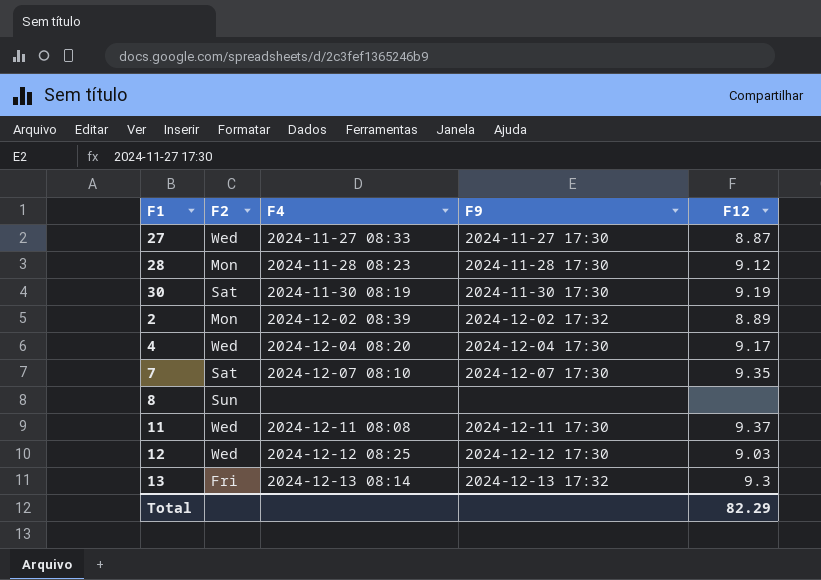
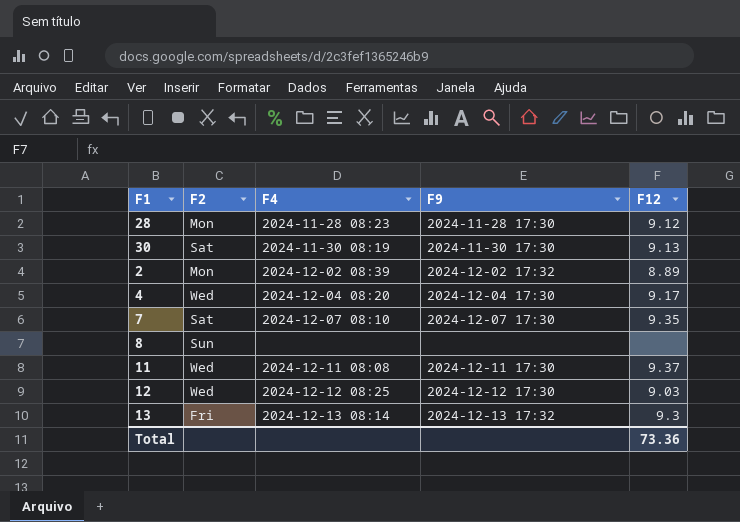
row 27: Wed | 2024-11-27 08:33 | 2024-11-27 17:30 | 8.87 -> none
30 | F12: 9.19 -> 9.13
Total | F12: 82.29 -> 73.36

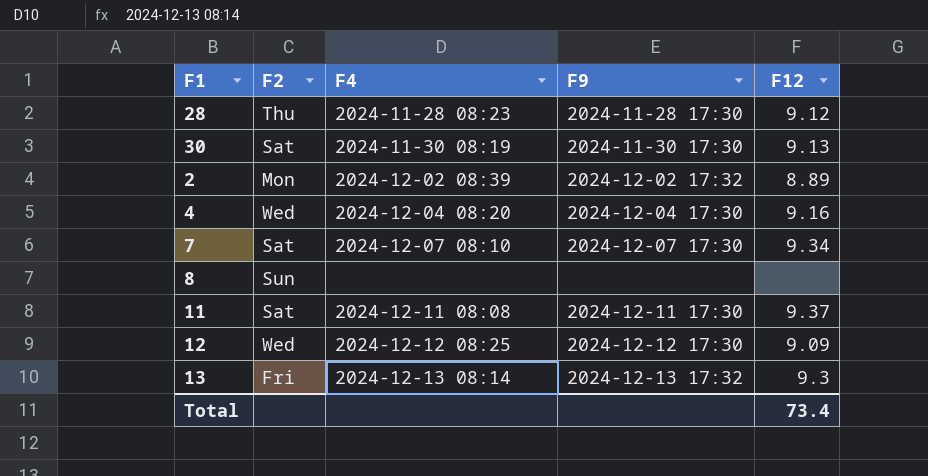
28 | F2: Mon -> Thu
4 | F12: 9.17 -> 9.16
7 | F12: 9.35 -> 9.34
11 | F2: Wed -> Sat
12 | F12: 9.03 -> 9.09
Total | F12: 73.36 -> 73.4

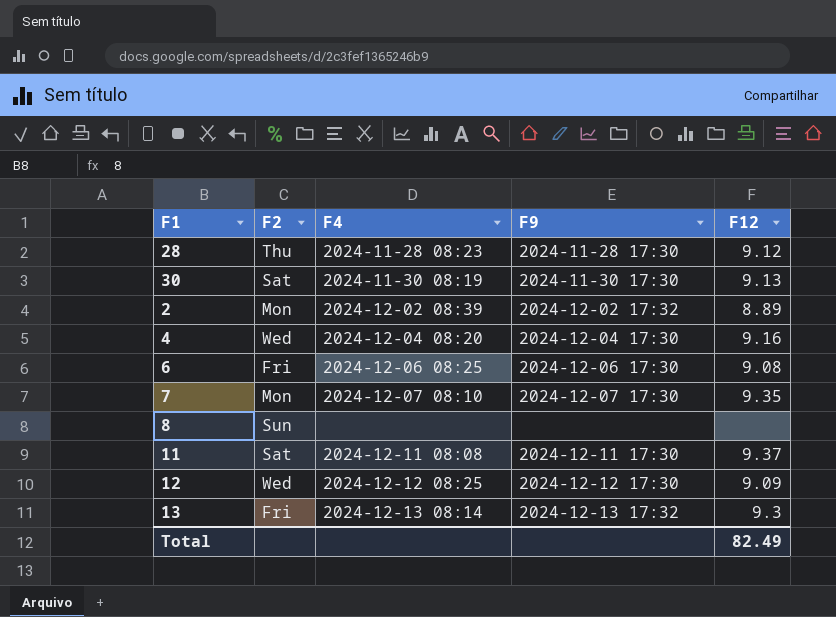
row 6: none -> Fri | 2024-12-06 08:25 | 2024-12-06 17:30 | 9.08
7 | F2: Sat -> Mon
7 | F12: 9.34 -> 9.35
Total | F12: 73.4 -> 82.49

